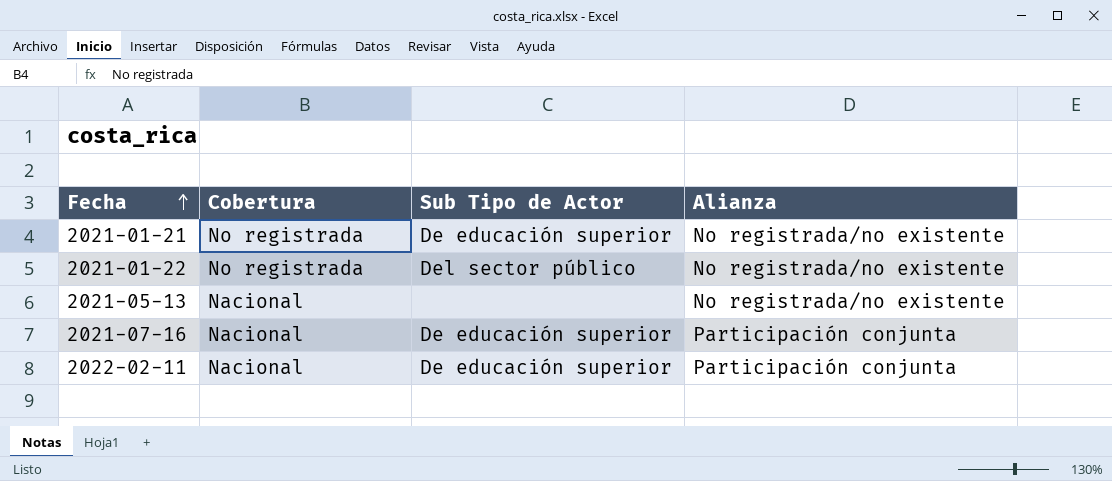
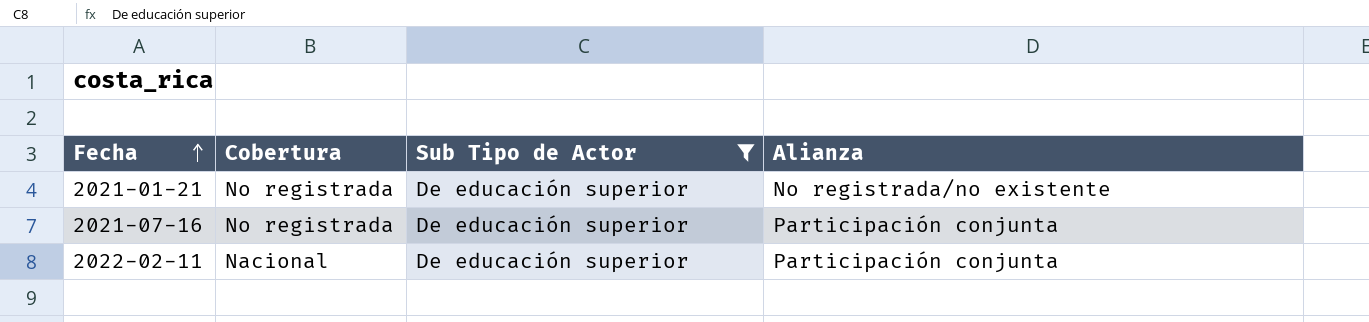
filter: none -> Sub Tipo de Actor = De educación superior
2021-07-16 | Cobertura: Nacional -> No registrada

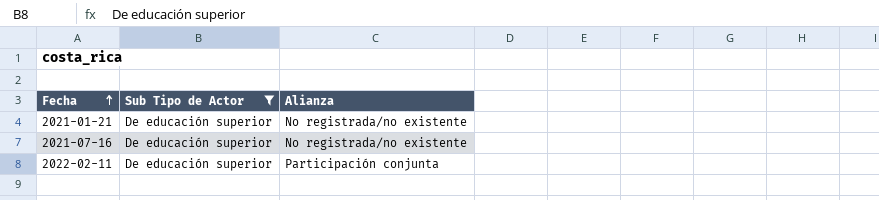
column Cobertura | position: 2 -> none
2021-07-16 | Alianza: Participación conjunta -> No registrada/no existente

